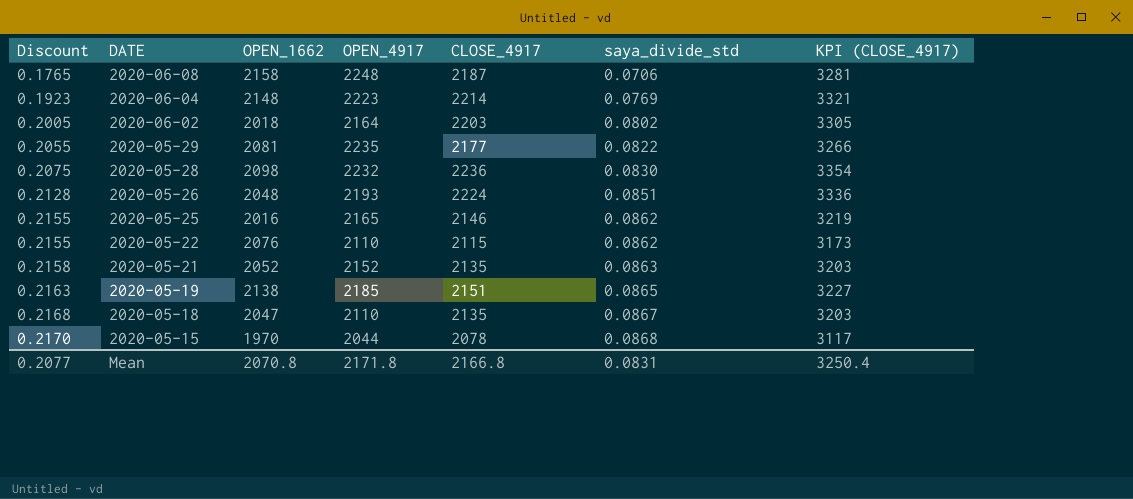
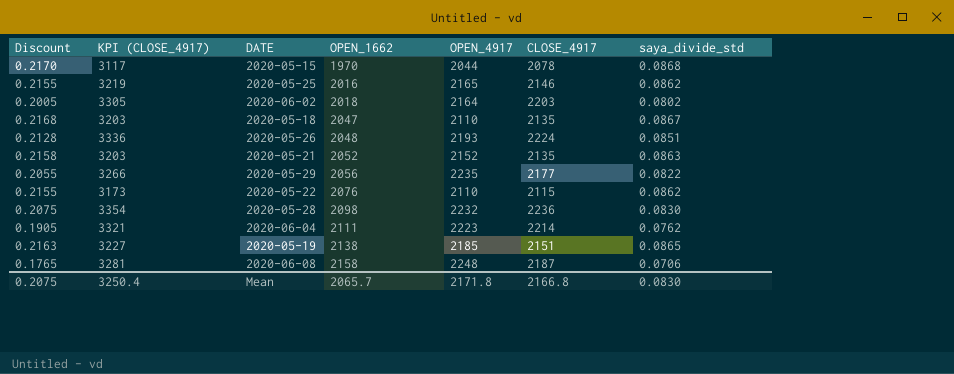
row order: Discount ascending -> OPEN_1662 ascending
column KPI (CLOSE_4917) | position: 7 -> 2
2020-05-29 | OPEN_1662: 2081 -> 2056
2020-06-04 | Discount: 0.1923 -> 0.1905
2020-06-04 | OPEN_1662: 2148 -> 2111
2020-06-04 | saya_divide_std: 0.0769 -> 0.0762
Mean | Discount: 0.2077 -> 0.2075
Mean | OPEN_1662: 2070.8 -> 2065.7
Mean | saya_divide_std: 0.0831 -> 0.0830

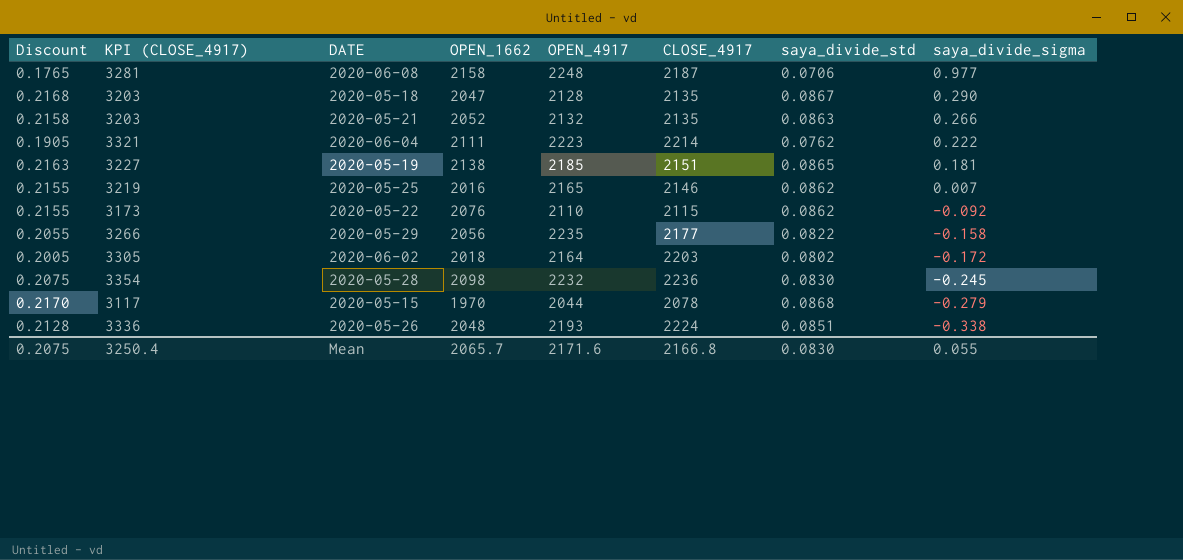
row order: OPEN_1662 ascending -> saya_divide_sigma descending
column saya_divide_sigma | position: none -> 8
2020-05-18 | OPEN_4917: 2110 -> 2128
2020-05-21 | OPEN_4917: 2152 -> 2132
Mean | OPEN_4917: 2171.8 -> 2171.6

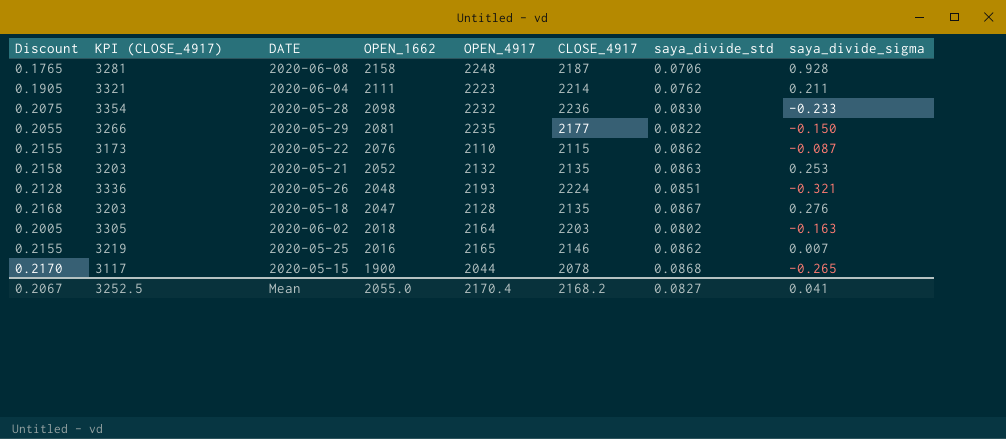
row order: saya_divide_sigma descending -> OPEN_1662 descending
row 2020-05-19: 0.2163 | 3227 | 2138 | 2185 | 2151 | 0.0865 | 0.181 -> none
2020-06-08 | saya_divide_sigma: 0.977 -> 0.928
2020-06-04 | saya_divide_sigma: 0.222 -> 0.211
2020-05-28 | saya_divide_sigma: -0.245 -> -0.233
2020-05-29 | OPEN_1662: 2056 -> 2081
2020-05-29 | saya_divide_sigma: -0.158 -> -0.150
2020-05-22 | saya_divide_sigma: -0.092 -> -0.087
2020-05-21 | saya_divide_sigma: 0.266 -> 0.253
2020-05-26 | saya_divide_sigma: -0.338 -> -0.321
2020-05-18 | saya_divide_sigma: 0.290 -> 0.276
2020-06-02 | saya_divide_sigma: -0.172 -> -0.163
2020-05-15 | OPEN_1662: 1970 -> 1900
2020-05-15 | saya_divide_sigma: -0.279 -> -0.265
Mean | Discount: 0.2075 -> 0.2067
Mean | KPI (CLOSE_4917): 3250.4 -> 3252.5
Mean | OPEN_1662: 2065.7 -> 2055.0
Mean | OPEN_4917: 2171.6 -> 2170.4
Mean | CLOSE_4917: 2166.8 -> 2168.2
Mean | saya_divide_std: 0.0830 -> 0.0827
Mean | saya_divide_sigma: 0.055 -> 0.041

